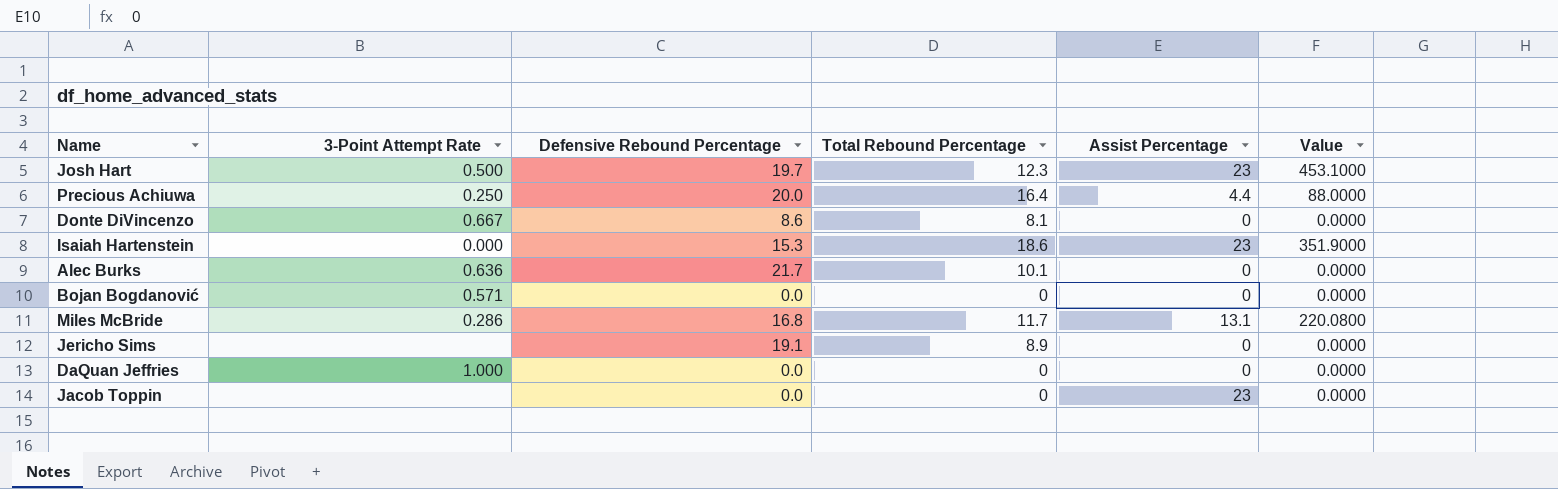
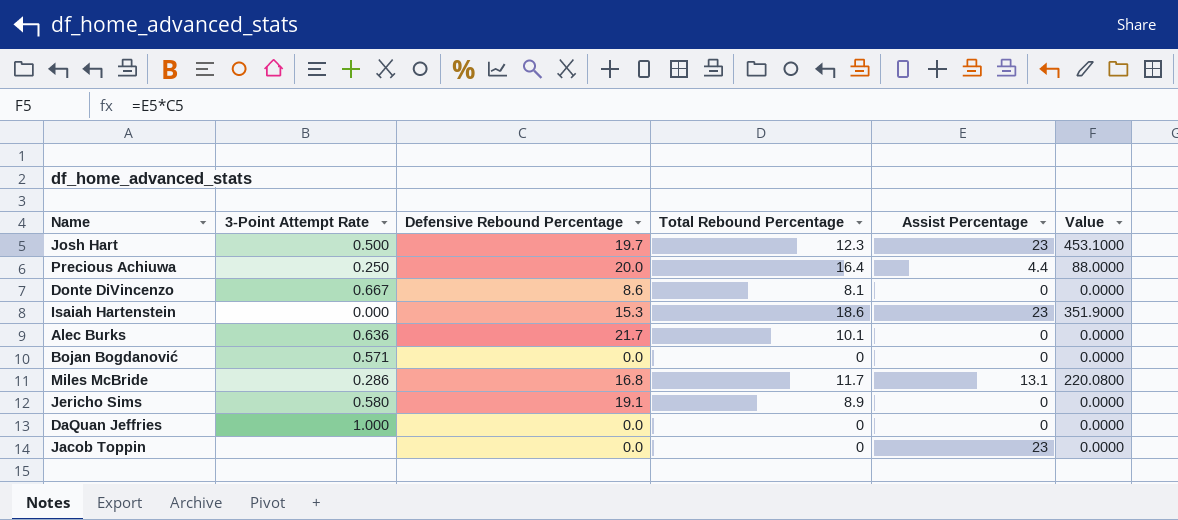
Jericho Sims | 3-Point Attempt Rate: none -> 0.580

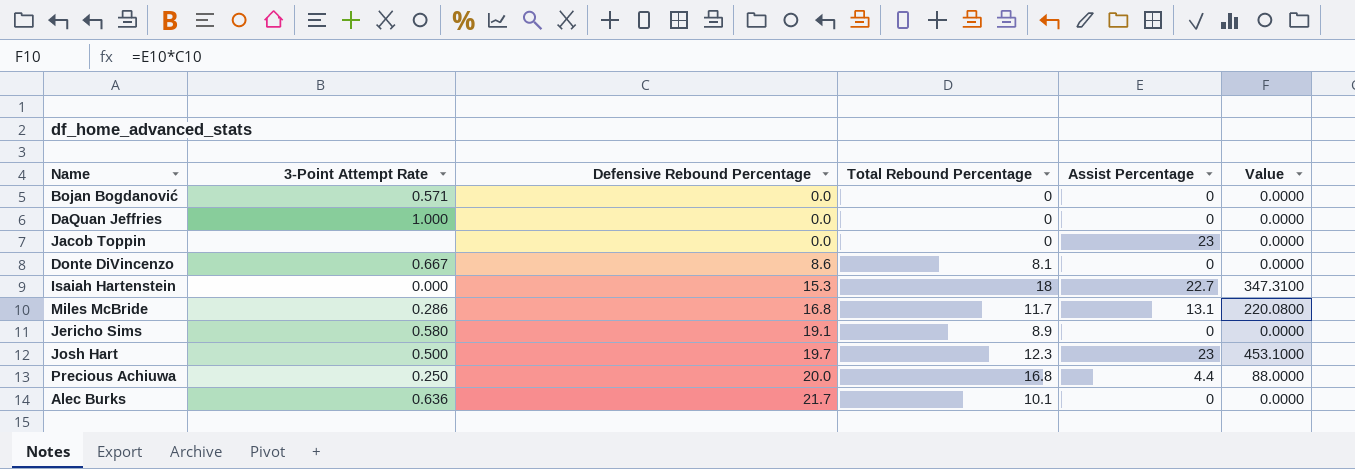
row order: none -> Defensive Rebound Percentage ascending
Isaiah Hartenstein | Total Rebound Percentage: 18.6 -> 18
Isaiah Hartenstein | Assist Percentage: 23 -> 22.7
Isaiah Hartenstein | Value: 351.9000 -> 347.3100
Precious Achiuwa | Total Rebound Percentage: 16.4 -> 16.8

